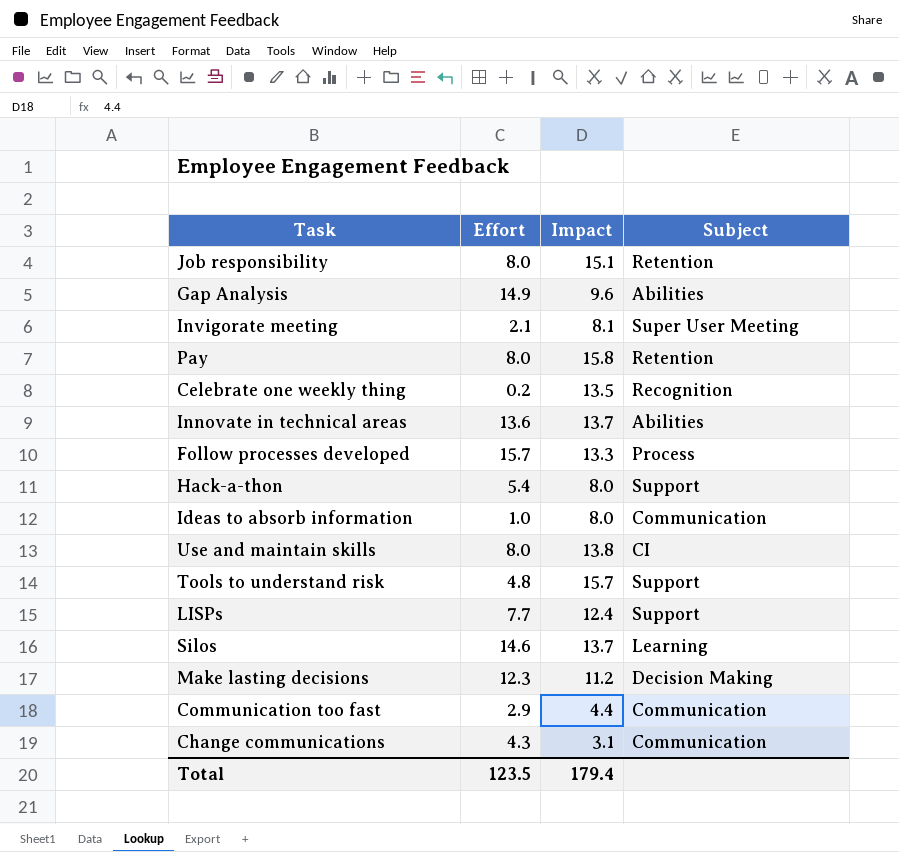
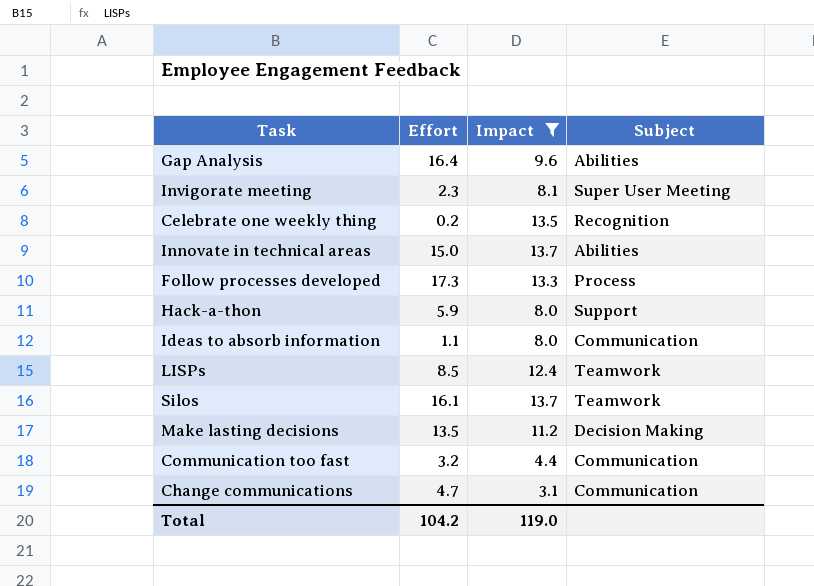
filter: none -> Impact <= 13.7
Gap Analysis | Effort: 14.9 -> 16.4
Invigorate meeting | Effort: 2.1 -> 2.3
Innovate in technical areas | Effort: 13.6 -> 15.0
Follow processes developed | Effort: 15.7 -> 17.3
Hack-a-thon | Effort: 5.4 -> 5.9
Ideas to absorb information | Effort: 1.0 -> 1.1
LISPs | Effort: 7.7 -> 8.5
LISPs | Subject: Support -> Teamwork
Silos | Effort: 14.6 -> 16.1
Silos | Subject: Learning -> Teamwork
Make lasting decisions | Effort: 12.3 -> 13.5
Communication too fast | Effort: 2.9 -> 3.2
Change communications | Effort: 4.3 -> 4.7
Total | Effort: 123.5 -> 104.2
Total | Impact: 179.4 -> 119.0

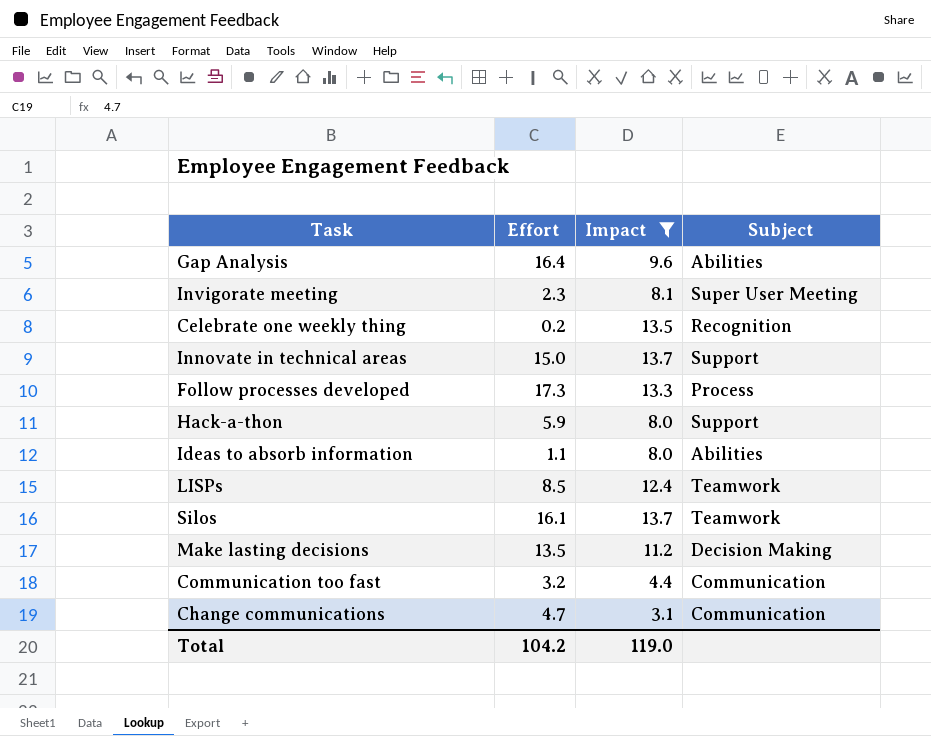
Innovate in technical areas | Subject: Abilities -> Support
Ideas to absorb information | Subject: Communication -> Abilities

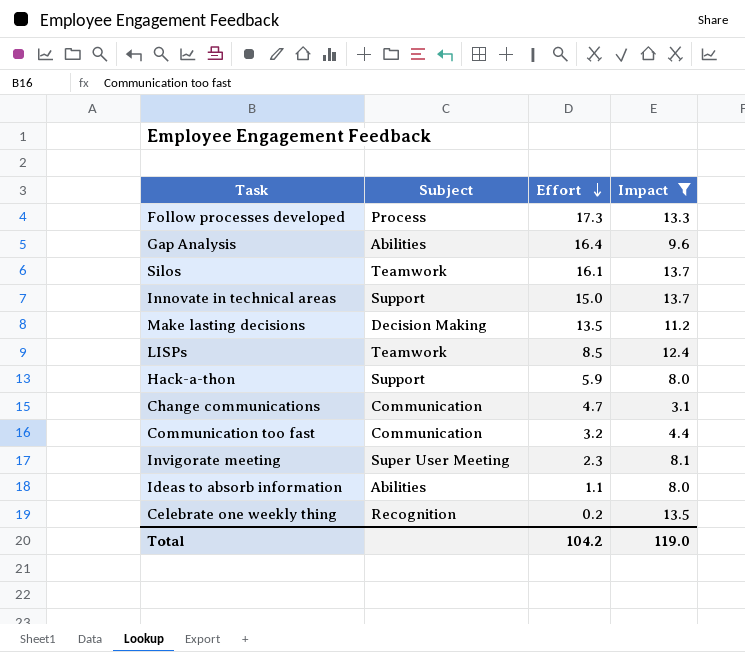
row order: none -> Effort descending
column Subject | position: 4 -> 2

